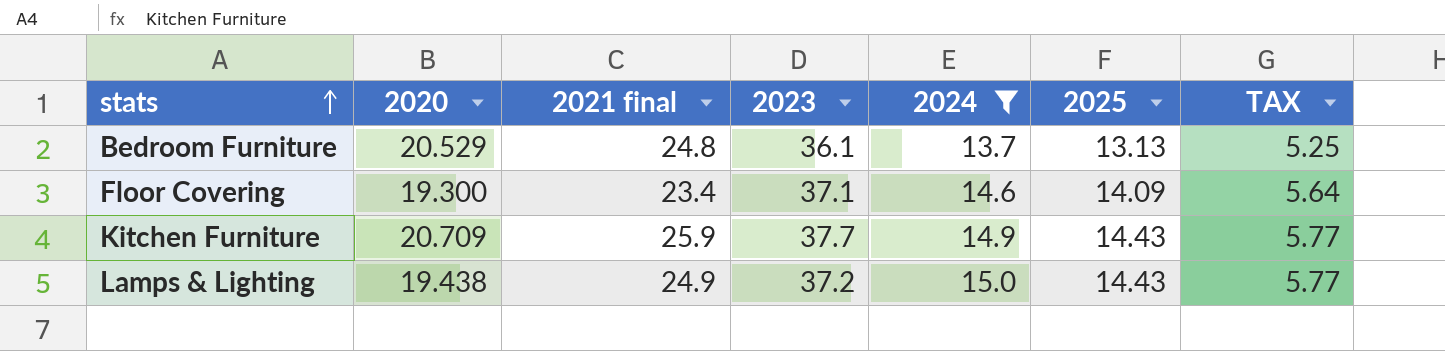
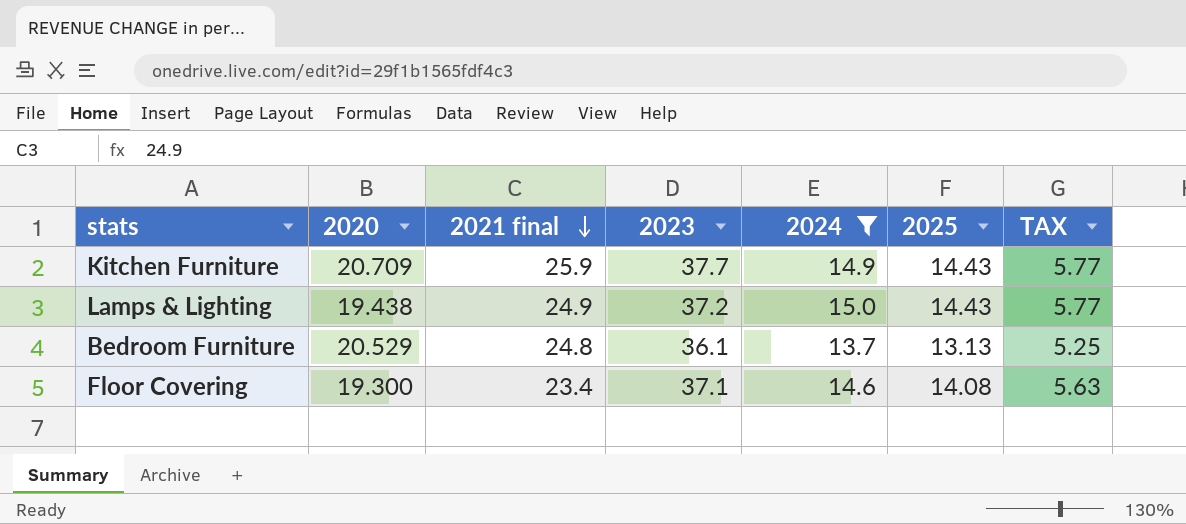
row order: stats ascending -> 2021 final descending
Floor Covering | 2025: 14.09 -> 14.08
Floor Covering | TAX: 5.64 -> 5.63

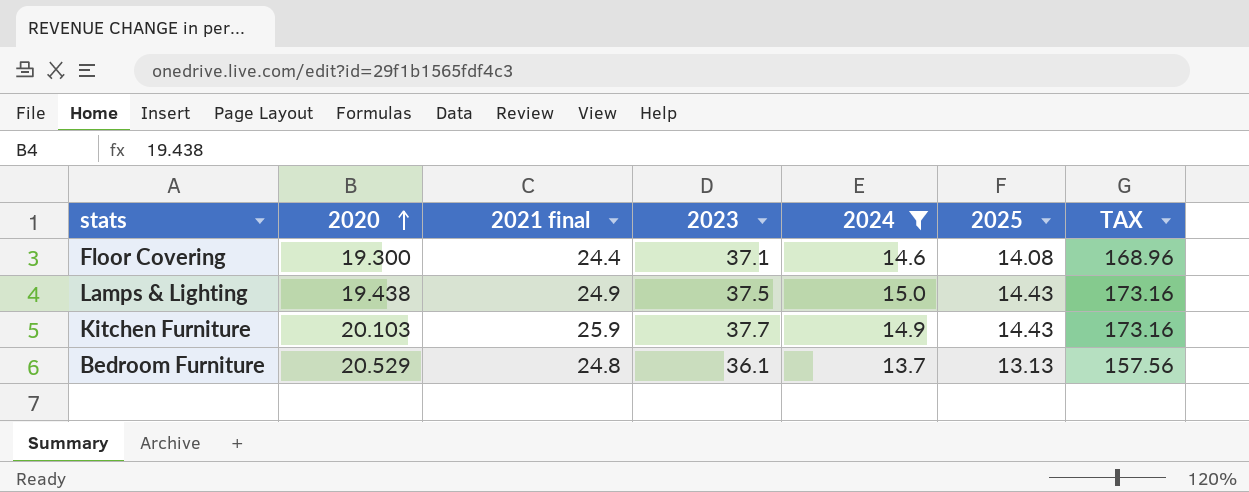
row order: 2021 final descending -> 2020 ascending
column TAX | formula: [2025] * 0.4 -> [2025] * 12
Floor Covering | 2021 final: 23.4 -> 24.4
Lamps & Lighting | 2023: 37.2 -> 37.5
Kitchen Furniture | 2020: 20.709 -> 20.103

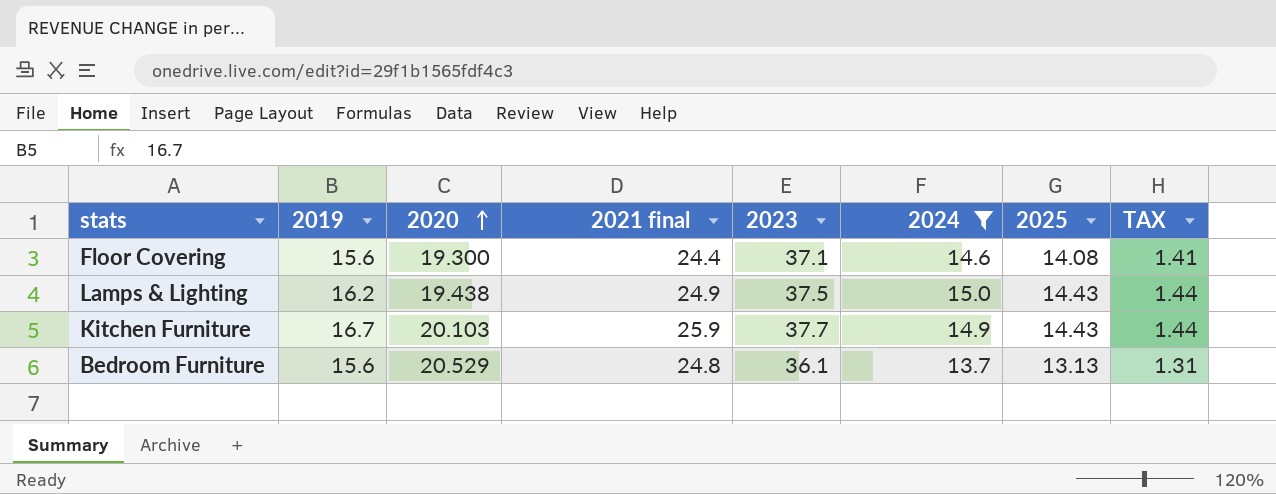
column 2019 | position: none -> 2
column TAX | formula: [2025] * 12 -> [2025] * 0.1

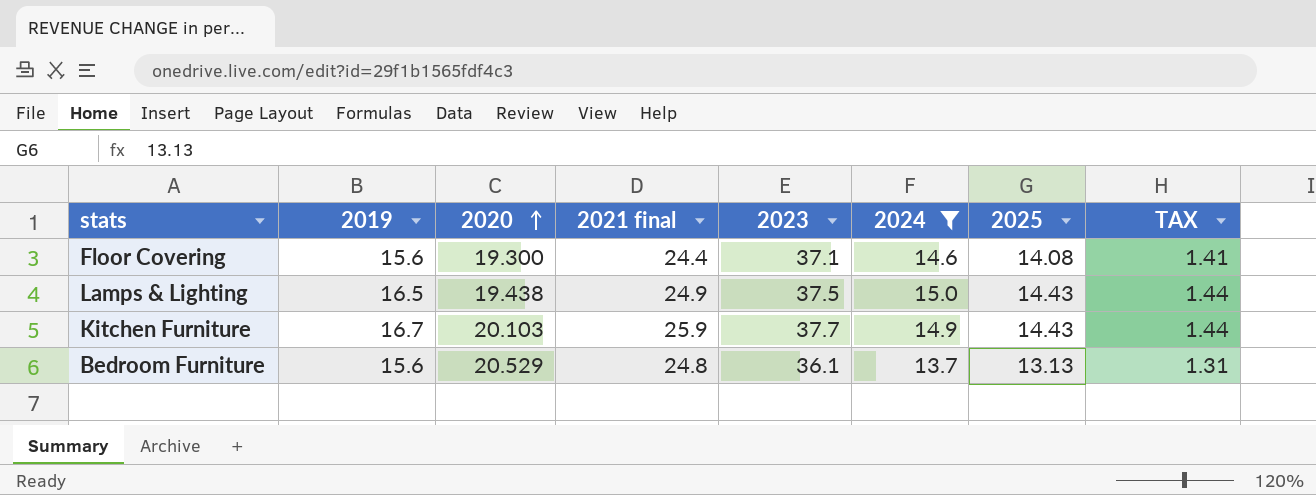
Lamps & Lighting | 2019: 16.2 -> 16.5

